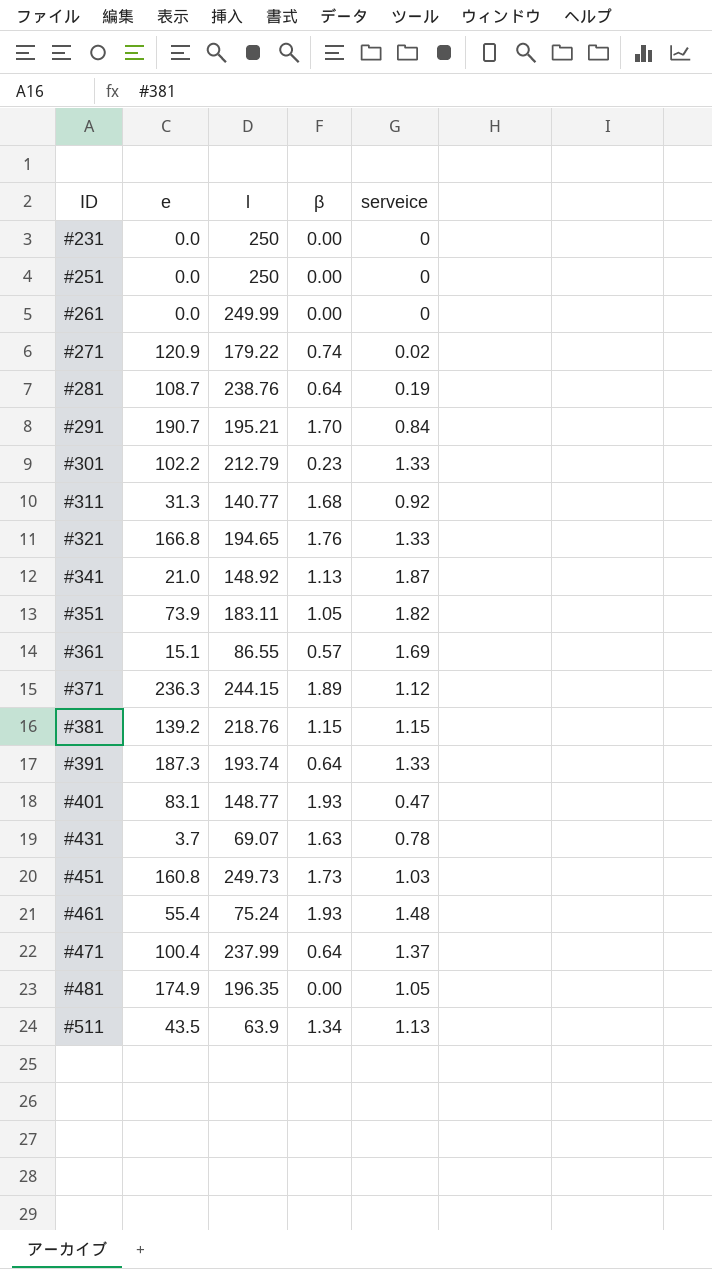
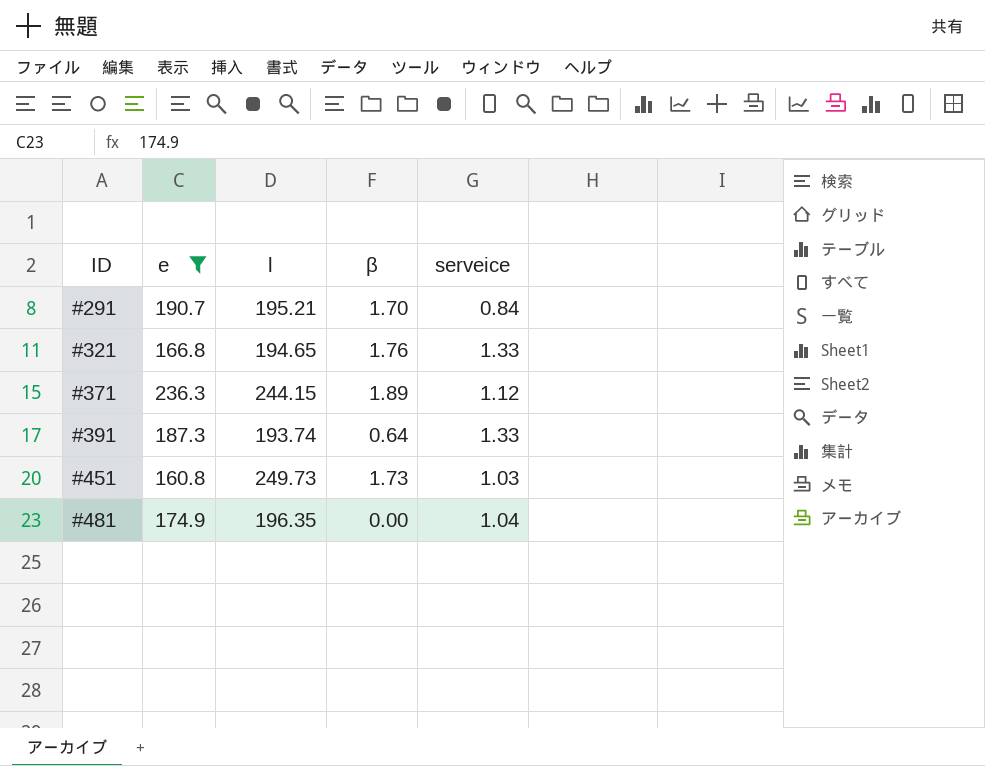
filter: none -> e >= 160.8
#481 | serveice: 1.05 -> 1.04

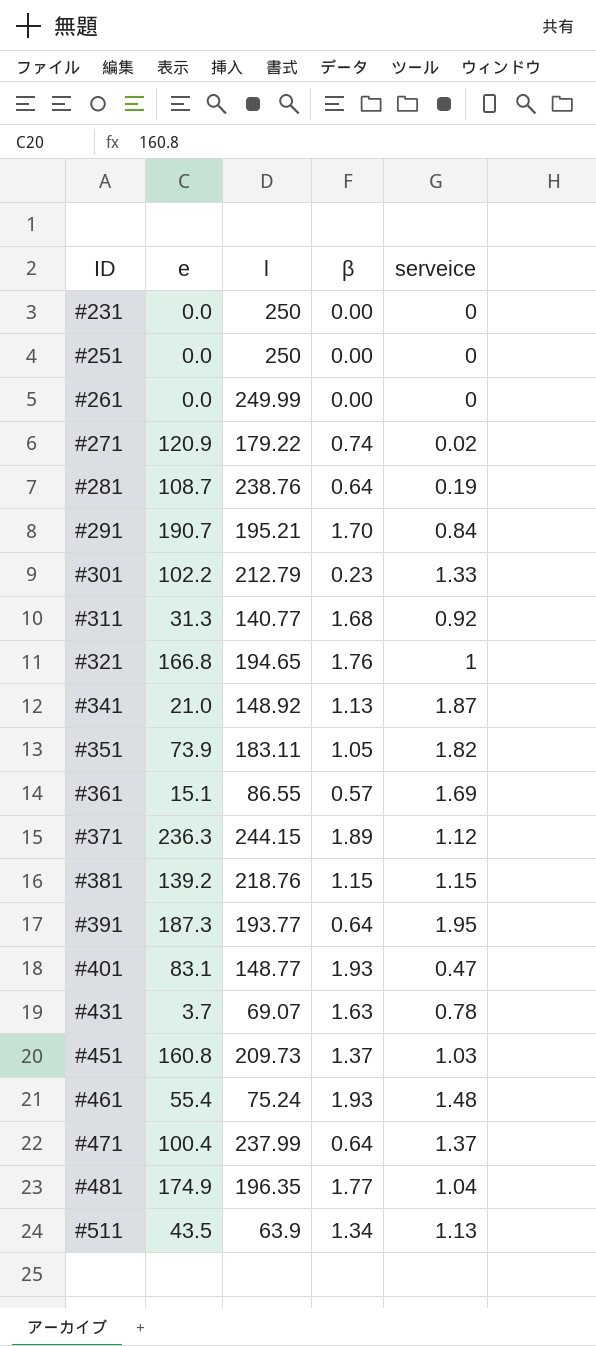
filter: e >= 160.8 -> none
#321 | serveice: 1.33 -> 1
#391 | l: 193.74 -> 193.77
#391 | serveice: 1.33 -> 1.95
#451 | l: 249.73 -> 209.73
#451 | β: 1.73 -> 1.37
#481 | β: 0.00 -> 1.77

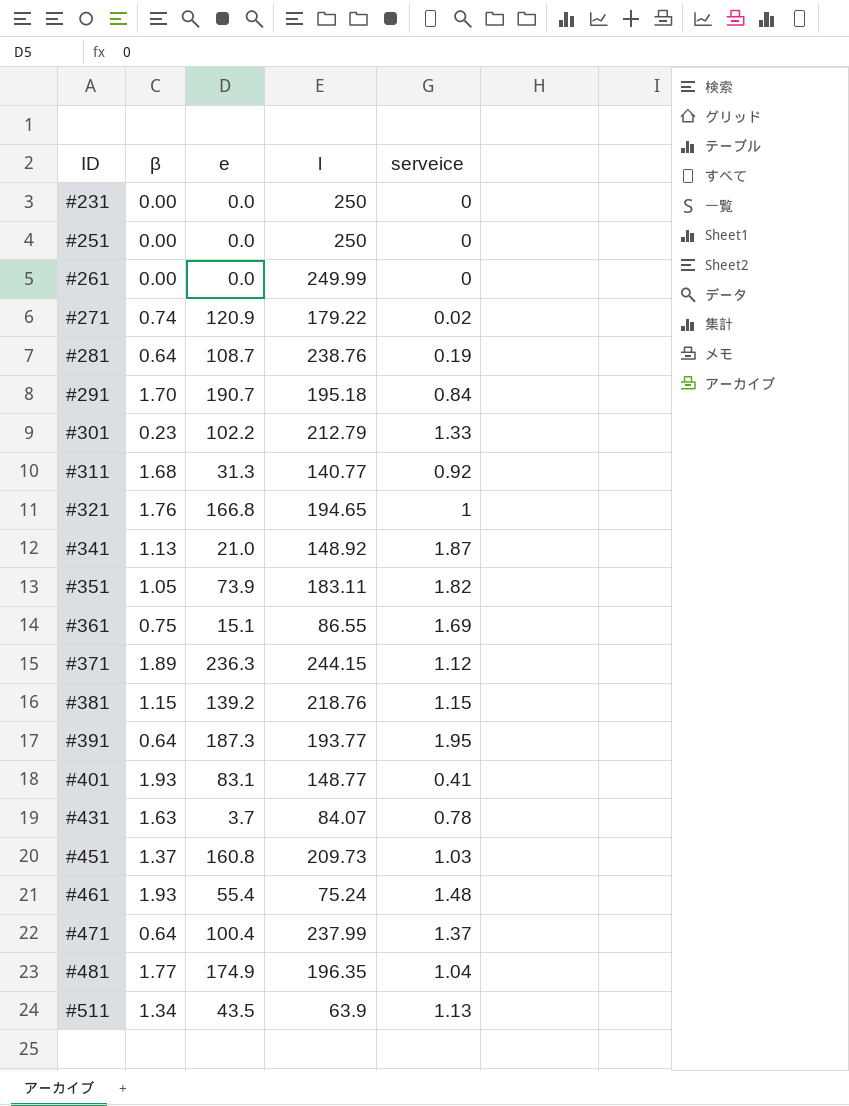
column β | position: 4 -> 2
#291 | l: 195.21 -> 195.18
#361 | β: 0.57 -> 0.75
#401 | serveice: 0.47 -> 0.41
#431 | l: 69.07 -> 84.07

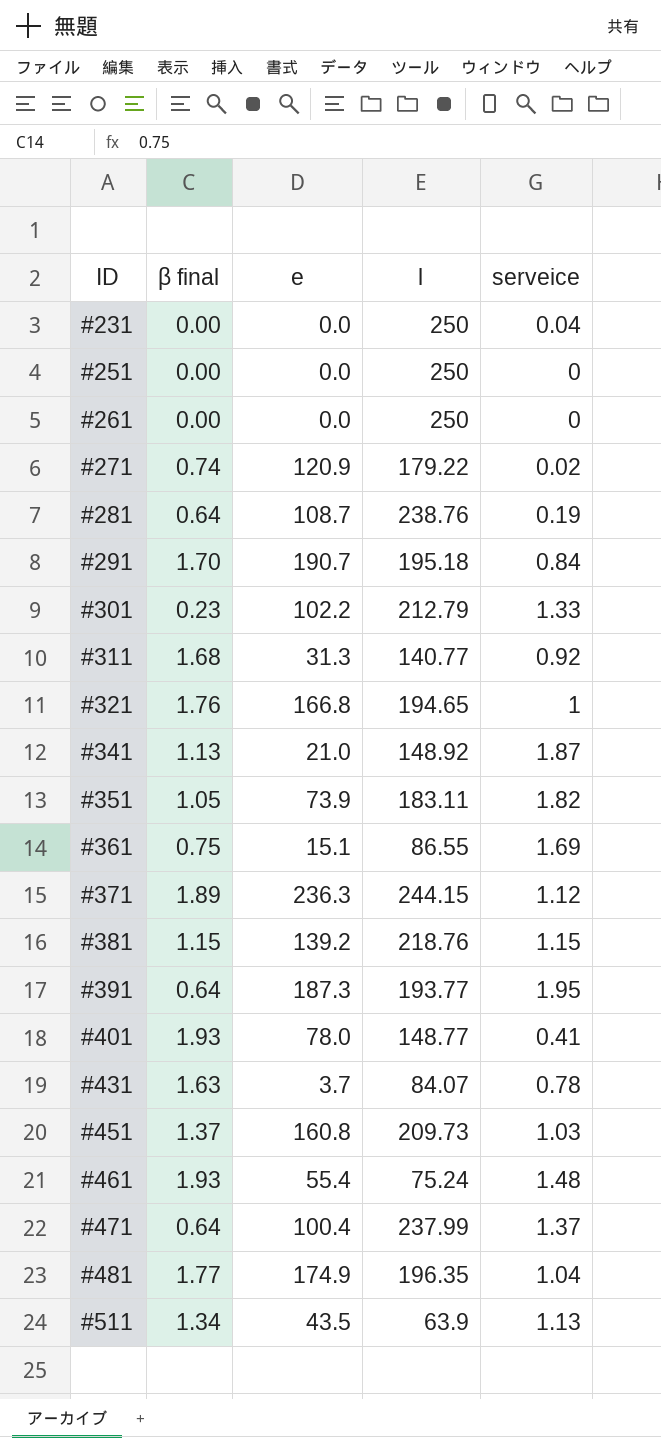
column name: β -> β final
#231 | serveice: 0 -> 0.04
#261 | l: 249.99 -> 250
#401 | e: 83.1 -> 78.0

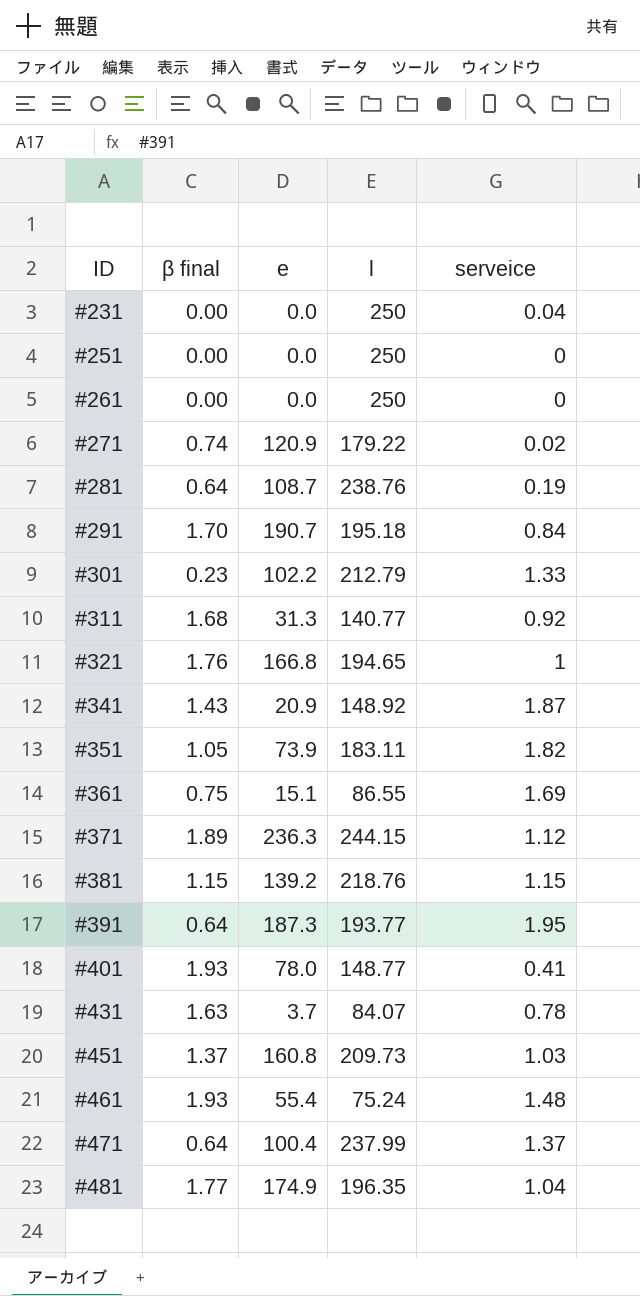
row #511: 1.34 | 43.5 | 63.9 | 1.13 -> none
#341 | β final: 1.13 -> 1.43
#341 | e: 21.0 -> 20.9

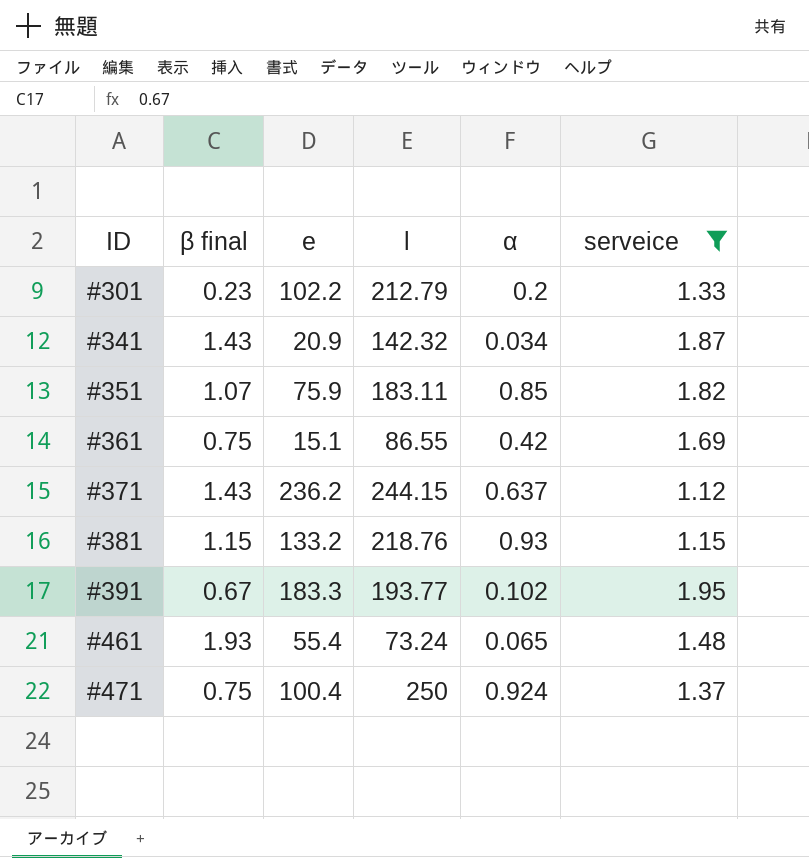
filter: none -> serveice >= 1.12
column α | position: none -> 5
#341 | l: 148.92 -> 142.32
#351 | β final: 1.05 -> 1.07
#351 | e: 73.9 -> 75.9
#371 | β final: 1.89 -> 1.43
#371 | e: 236.3 -> 236.2
#381 | e: 139.2 -> 133.2
#391 | β final: 0.64 -> 0.67
#391 | e: 187.3 -> 183.3
#461 | l: 75.24 -> 73.24
#471 | β final: 0.64 -> 0.75
#471 | l: 237.99 -> 250

